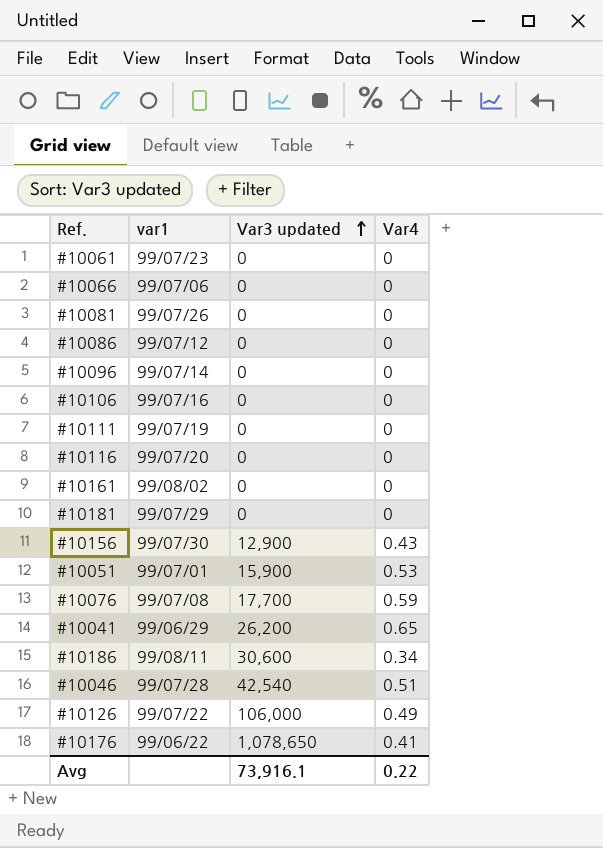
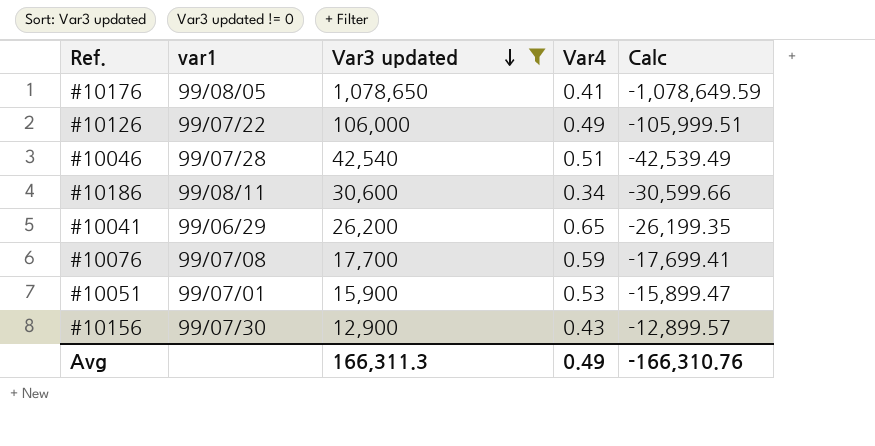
filter: none -> Var3 updated != 0
row order: Var3 updated ascending -> Var3 updated descending
column Calc | formula: none -> [Var4] - [Var3 updated]
#10176 | var1: 99/06/22 -> 99/08/05
Avg | Var3 updated: 73,916.1 -> 166,311.3
Avg | Var4: 0.22 -> 0.49

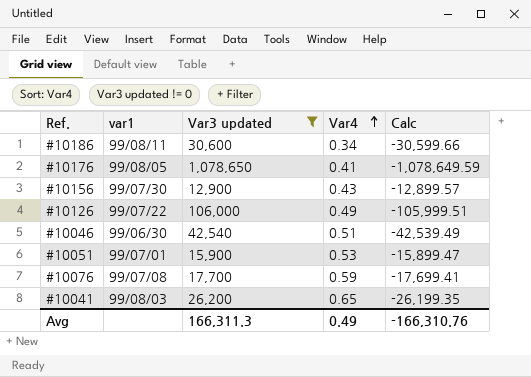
row order: Var3 updated descending -> Var4 ascending
#10046 | var1: 99/07/28 -> 99/06/30
#10041 | var1: 99/06/29 -> 99/08/03

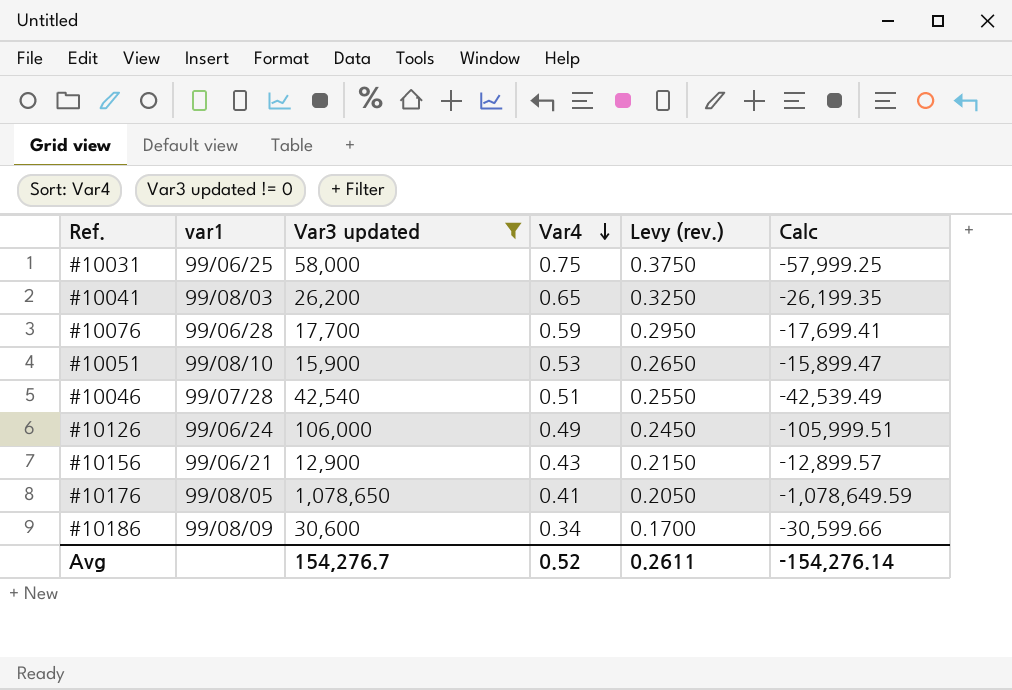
row order: Var4 ascending -> Var4 descending
column Levy (rev.) | formula: none -> [Var4] * 0.5
row #10031: none -> 99/06/25 | 58,000 | 0.75 | 0.3750 | -57,999.25
#10076 | var1: 99/07/08 -> 99/06/28
#10051 | var1: 99/07/01 -> 99/08/10
#10046 | var1: 99/06/30 -> 99/07/28
#10126 | var1: 99/07/22 -> 99/06/24
#10156 | var1: 99/07/30 -> 99/06/21
#10186 | var1: 99/08/11 -> 99/08/09
Avg | Var3 updated: 166,311.3 -> 154,276.7
Avg | Var4: 0.49 -> 0.52
Avg | Calc: -166,310.76 -> -154,276.14

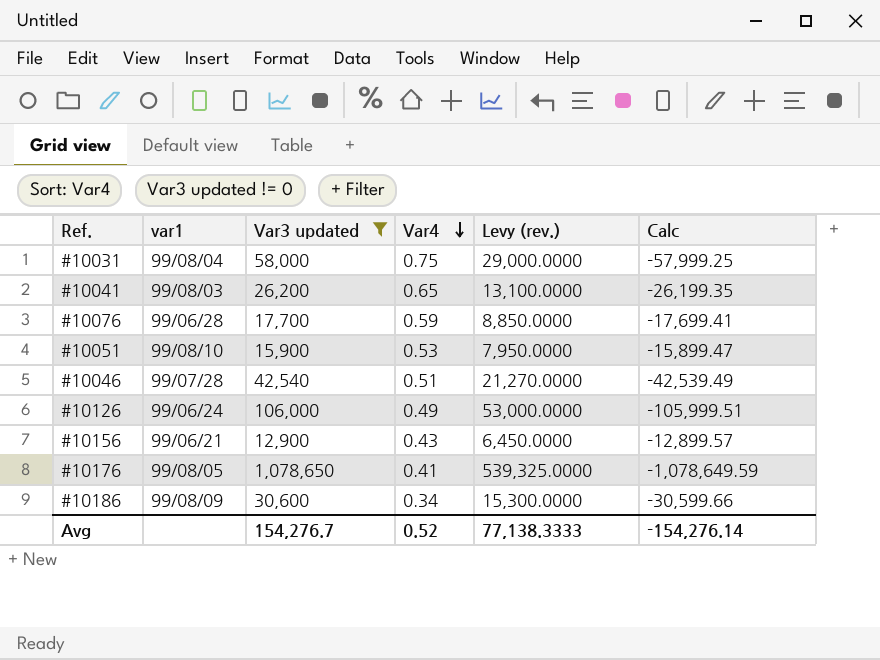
column Levy (rev.) | formula: [Var4] * 0.5 -> [Var3 updated] * 0.5
#10031 | var1: 99/06/25 -> 99/08/04
Avg | Levy (rev.): 0.2611 -> 77,138.3333

